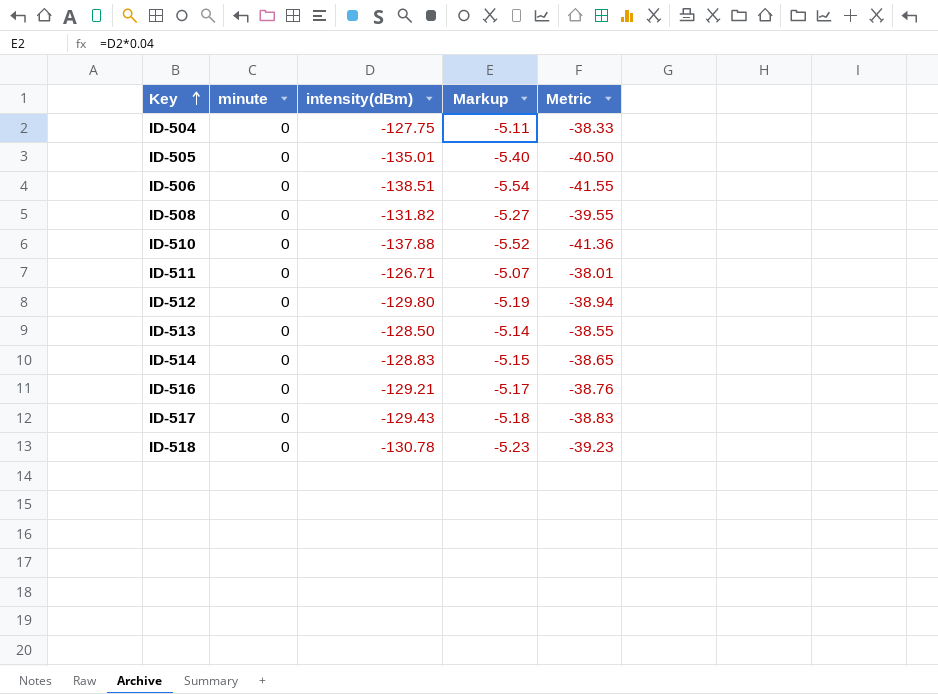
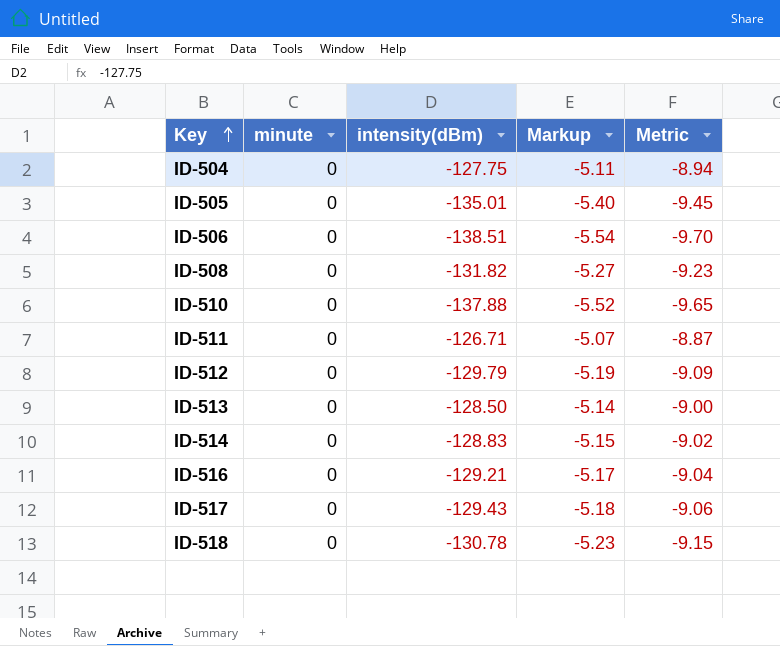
column Metric | formula: [intensity(dBm)] * 0.3 -> [intensity(dBm)] * 0.07
ID-512 | intensity(dBm): -129.80 -> -129.79

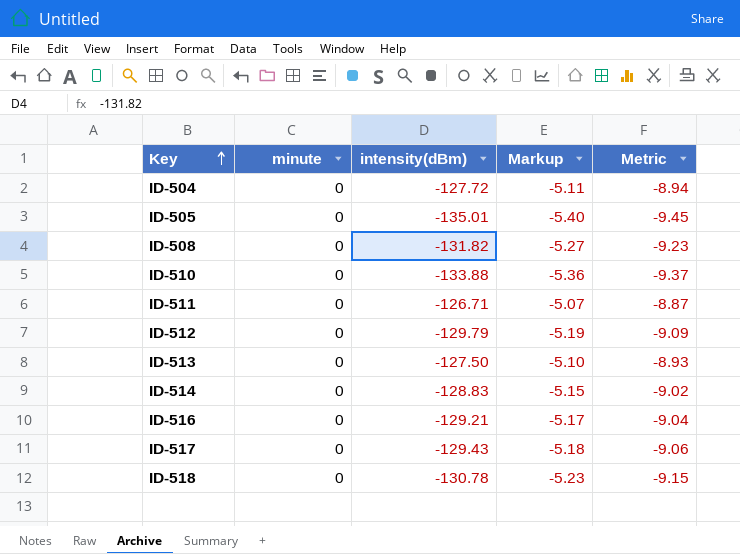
row ID-506: 0 | -138.51 | -5.54 | -9.70 -> none
ID-504 | intensity(dBm): -127.75 -> -127.72
ID-510 | intensity(dBm): -137.88 -> -133.88
ID-510 | Markup: -5.52 -> -5.36
ID-510 | Metric: -9.65 -> -9.37
ID-513 | intensity(dBm): -128.50 -> -127.50
ID-513 | Markup: -5.14 -> -5.10
ID-513 | Metric: -9.00 -> -8.93

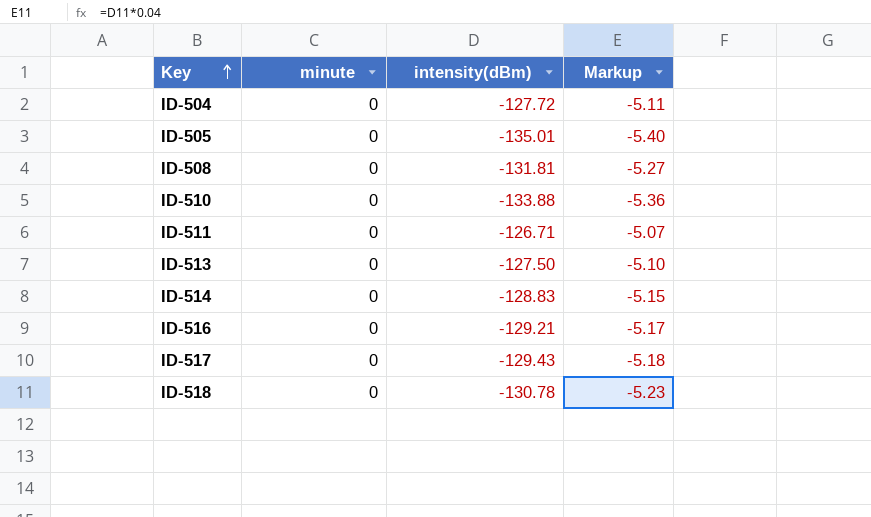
column Metric | formula: [intensity(dBm)] * 0.07 -> none
row ID-512: 0 | -129.79 | -5.19 | -9.09 -> none
ID-508 | intensity(dBm): -131.82 -> -131.81

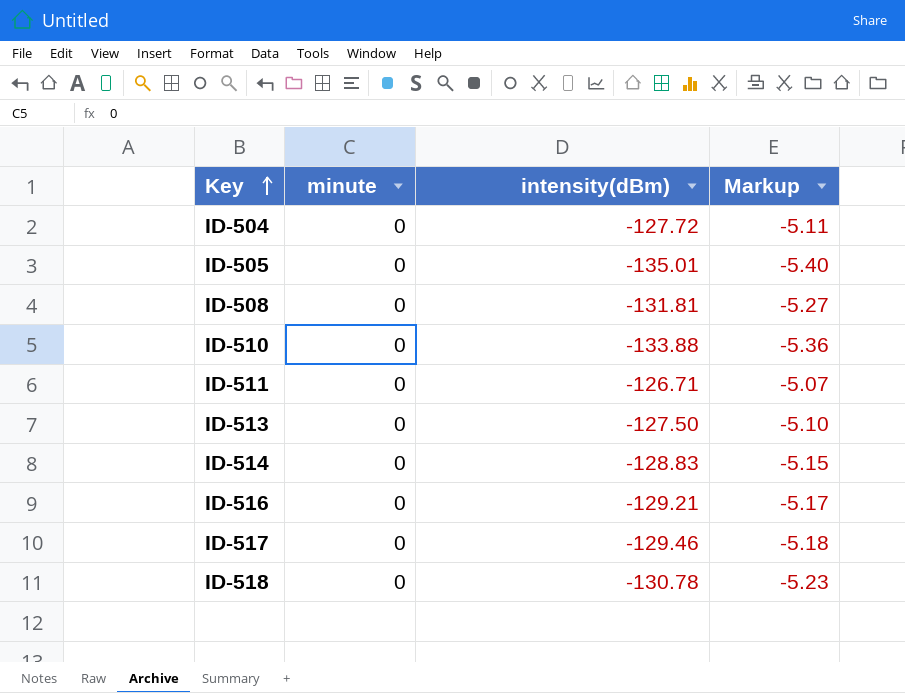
ID-517 | intensity(dBm): -129.43 -> -129.46

